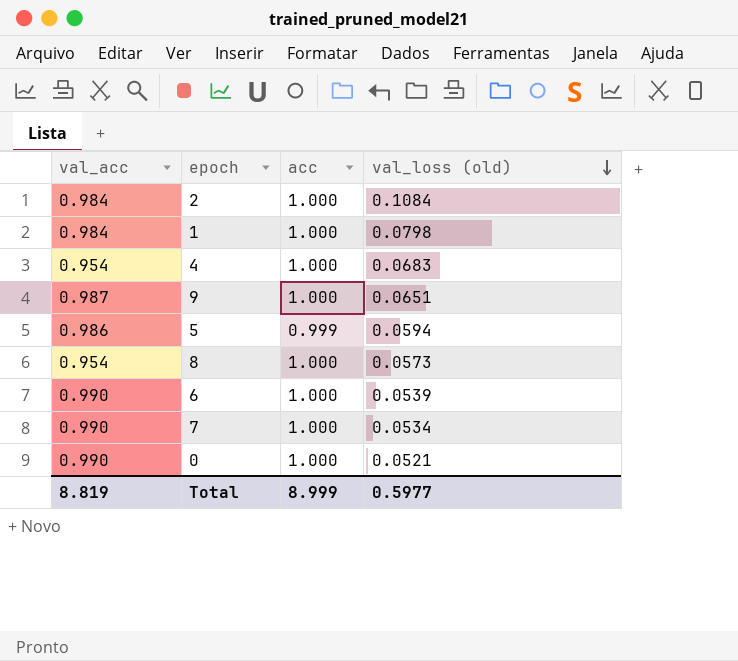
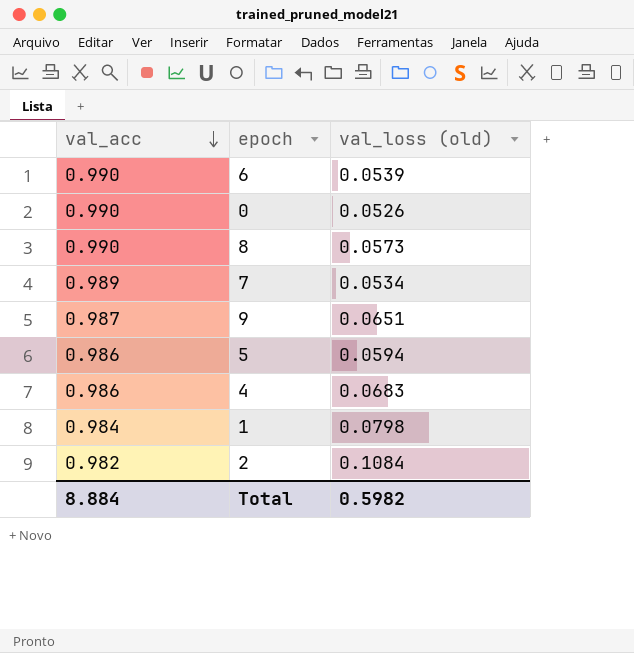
row order: val_loss (old) descending -> val_acc descending
column acc | position: 3 -> none
0 | val_loss (old): 0.0521 -> 0.0526
8 | val_acc: 0.954 -> 0.990
7 | val_acc: 0.990 -> 0.989
4 | val_acc: 0.954 -> 0.986
2 | val_acc: 0.984 -> 0.982
Total | val_acc: 8.819 -> 8.884
Total | val_loss (old): 0.5977 -> 0.5982

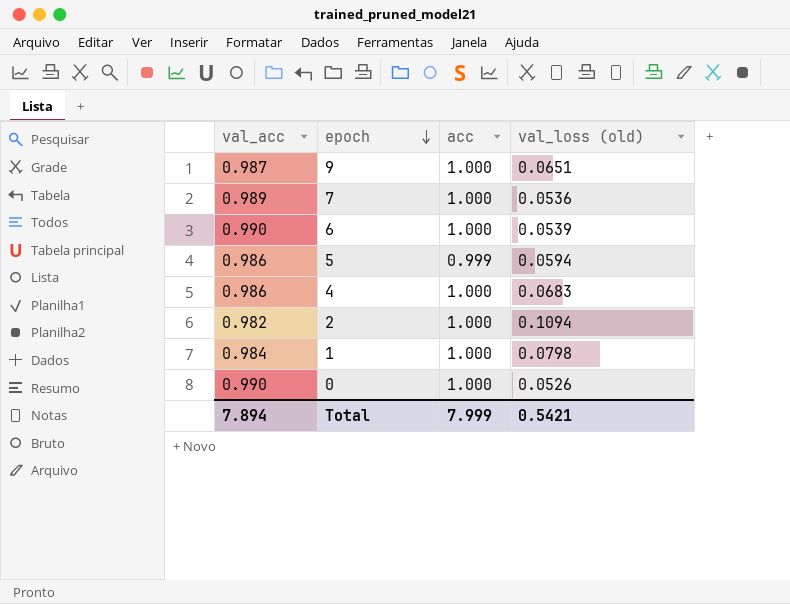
row order: val_acc descending -> epoch descending
column acc | position: none -> 3
row 8: 0.990 | 0.0573 -> none
7 | val_loss (old): 0.0534 -> 0.0536
2 | val_loss (old): 0.1084 -> 0.1094
Total | val_acc: 8.884 -> 7.894
Total | val_loss (old): 0.5982 -> 0.5421

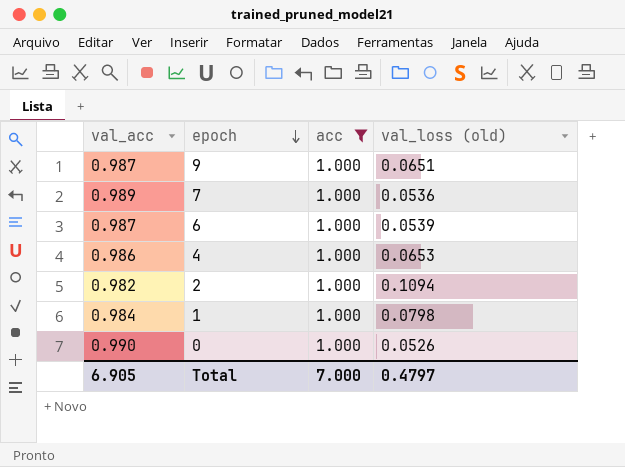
filter: none -> acc = 1.000
6 | val_acc: 0.990 -> 0.987
4 | val_loss (old): 0.0683 -> 0.0653
Total | val_acc: 7.894 -> 6.905
Total | acc: 7.999 -> 7.000
Total | val_loss (old): 0.5421 -> 0.4797

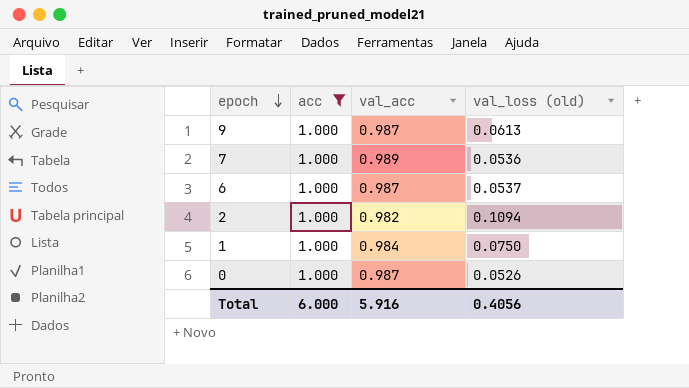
column val_acc | position: 1 -> 3
row 4: 0.986 | 1.000 | 0.0653 -> none
9 | val_loss (old): 0.0651 -> 0.0613
6 | val_loss (old): 0.0539 -> 0.0537
1 | val_loss (old): 0.0798 -> 0.0750
0 | val_acc: 0.990 -> 0.987
Total | acc: 7.000 -> 6.000
Total | val_acc: 6.905 -> 5.916
Total | val_loss (old): 0.4797 -> 0.4056

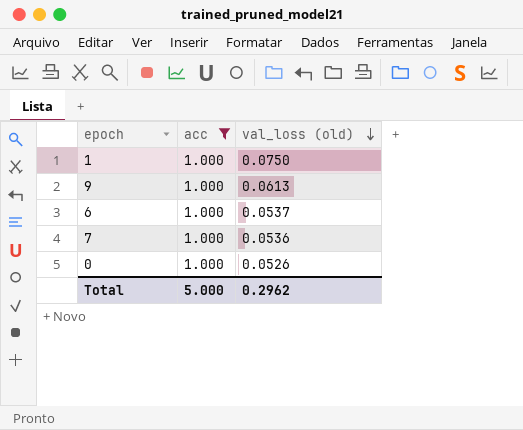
row order: epoch descending -> val_loss (old) descending
column val_acc | position: 3 -> none
row 2: 1.000 | 0.982 | 0.1094 -> none
Total | acc: 6.000 -> 5.000
Total | val_loss (old): 0.4056 -> 0.2962

